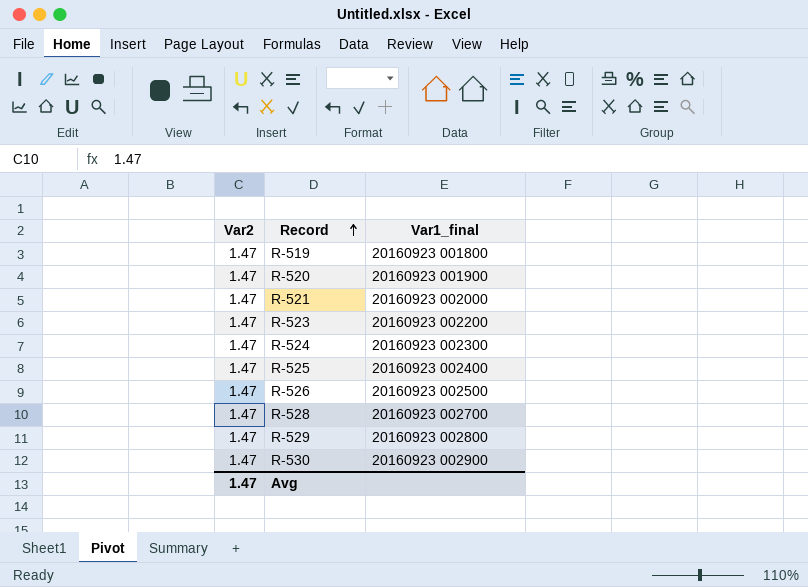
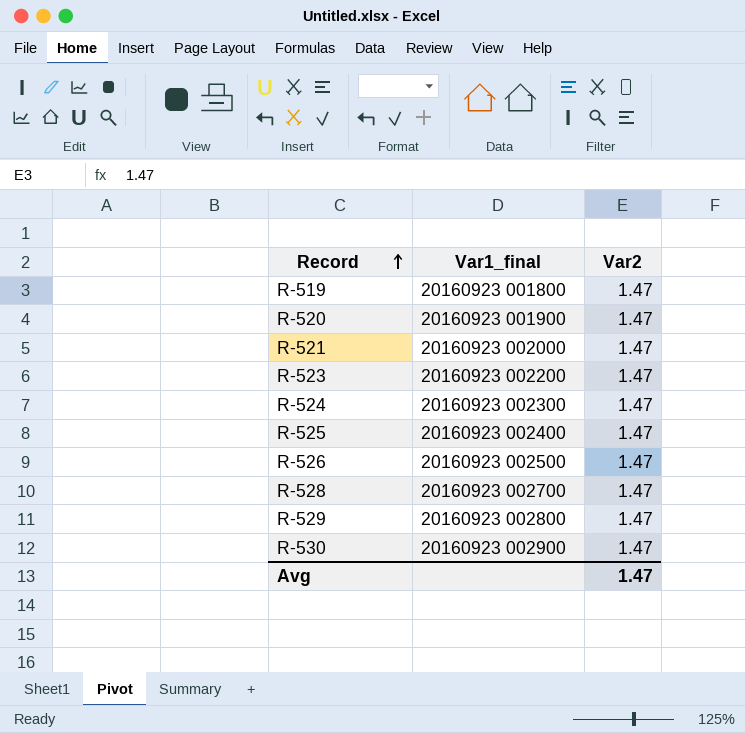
column Var2 | position: 1 -> 3

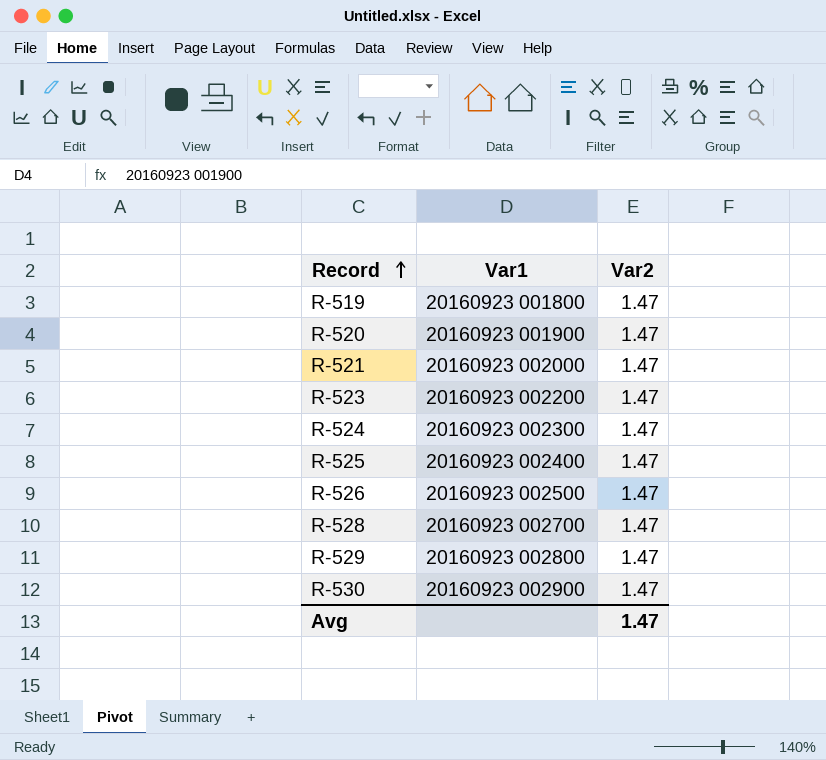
column name: Var1_final -> Var1

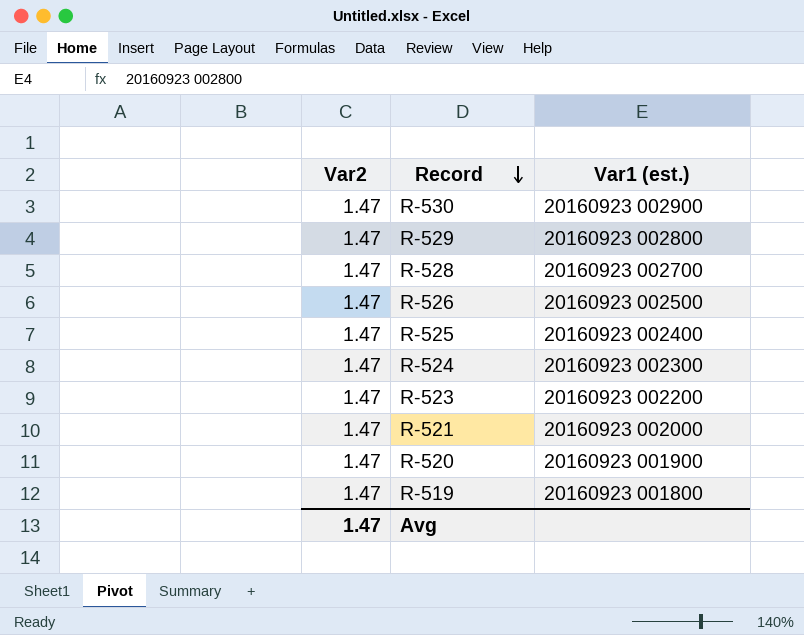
row order: Record ascending -> Record descending
column Var2 | position: 3 -> 1
column name: Var1 -> Var1 (est.)

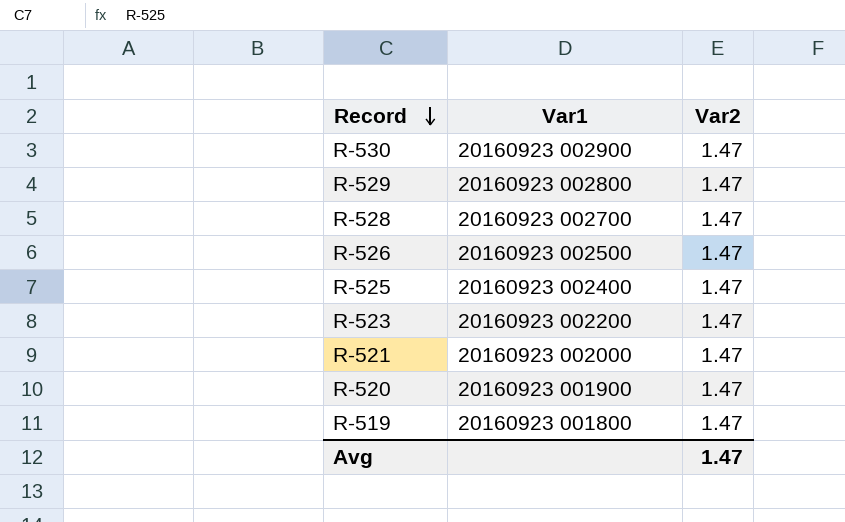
column name: Var1 (est.) -> Var1
column Var2 | position: 1 -> 3
row R-524: 1.47 | 20160923 002300 -> none

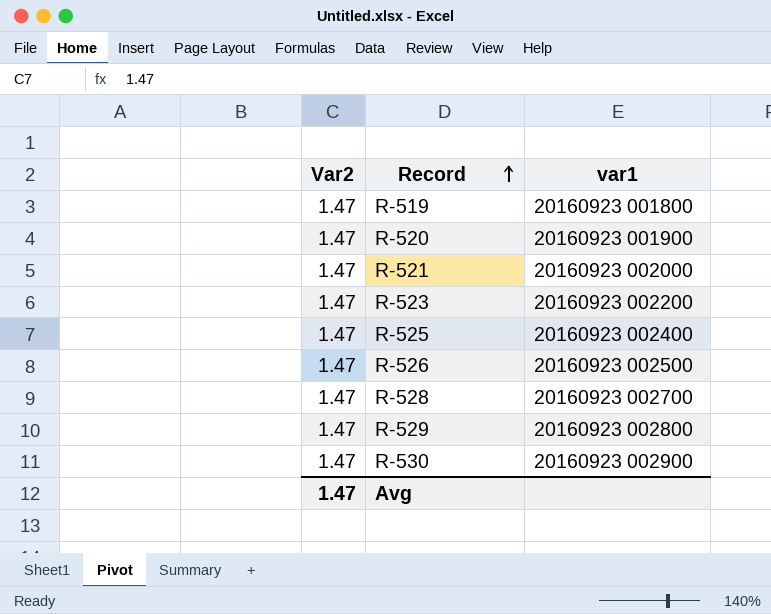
row order: Record descending -> Record ascending
column Var2 | position: 3 -> 1
column name: Var1 -> var1

